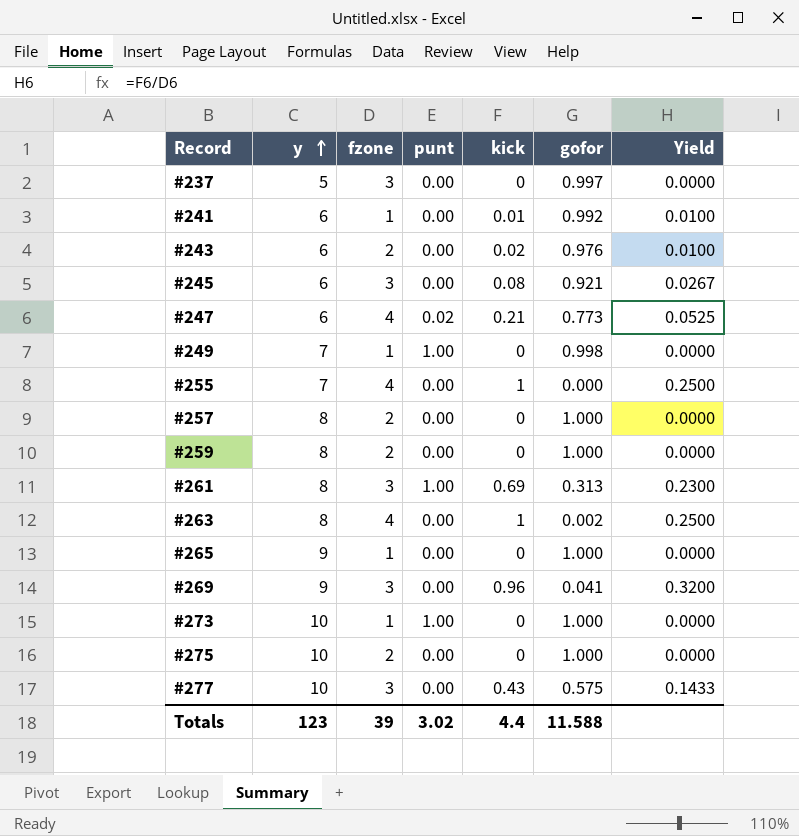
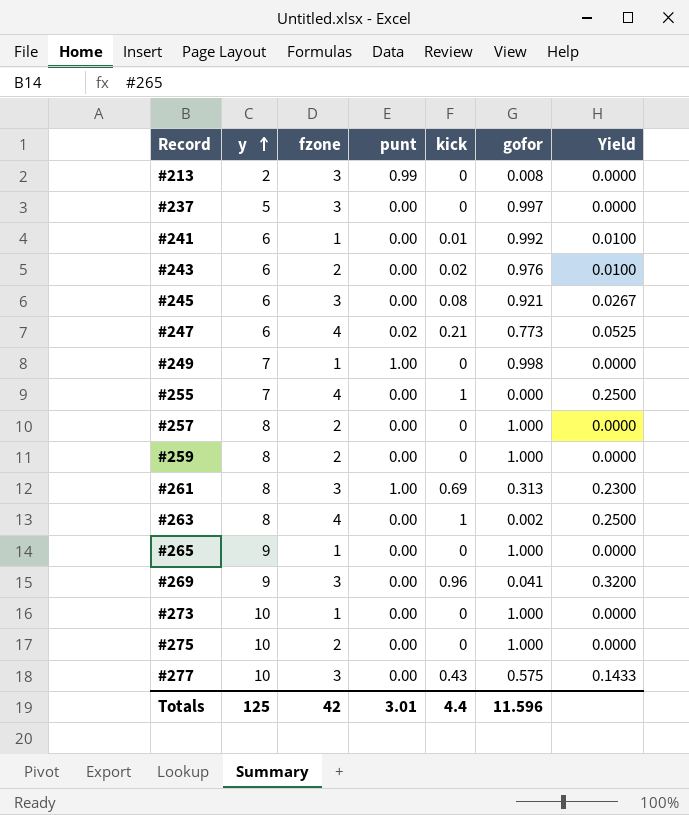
row #213: none -> 2 | 3 | 0.99 | 0 | 0.008 | 0.0000
#273 | punt: 1.00 -> 0.00
Totals | y: 123 -> 125
Totals | fzone: 39 -> 42
Totals | punt: 3.02 -> 3.01
Totals | gofor: 11.588 -> 11.596

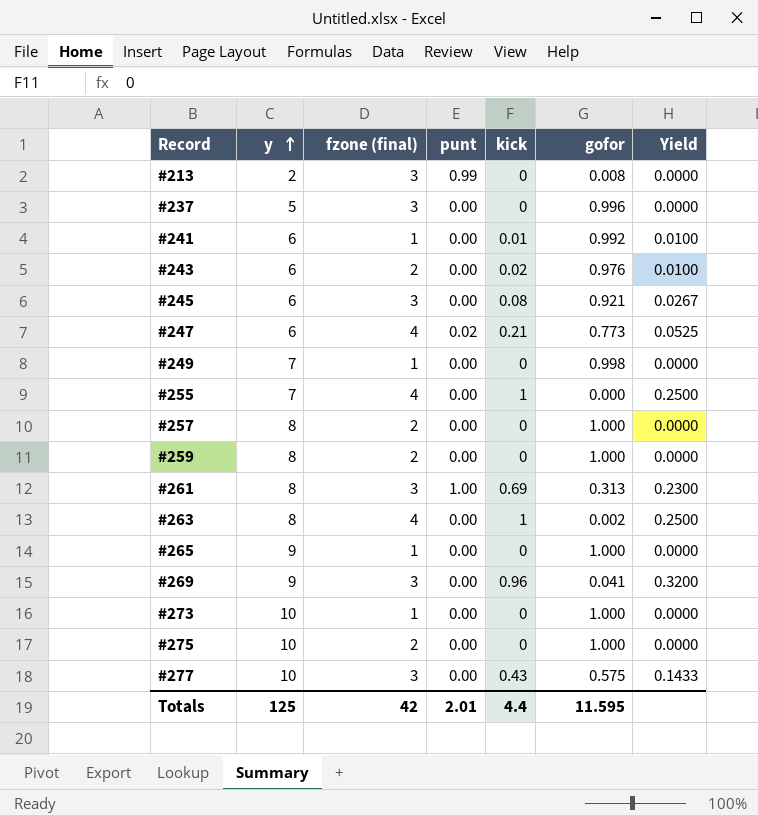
column name: fzone -> fzone (final)
#237 | gofor: 0.997 -> 0.996
#249 | punt: 1.00 -> 0.00
Totals | punt: 3.01 -> 2.01
Totals | gofor: 11.596 -> 11.595

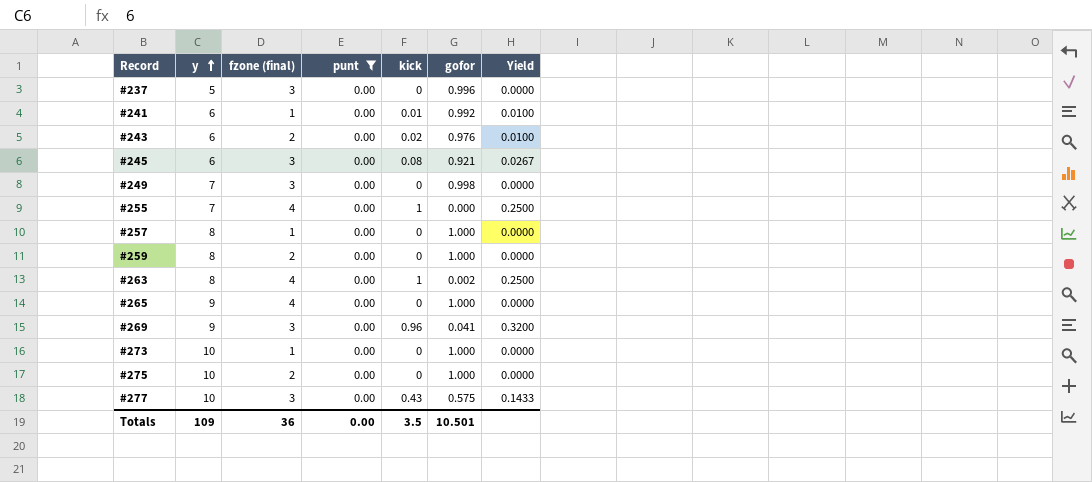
filter: none -> punt = 0.00
#249 | fzone (final): 1 -> 3
#257 | fzone (final): 2 -> 1
#265 | fzone (final): 1 -> 4
Totals | y: 125 -> 109
Totals | fzone (final): 42 -> 36
Totals | punt: 2.01 -> 0.00
Totals | kick: 4.4 -> 3.5
Totals | gofor: 11.595 -> 10.501

